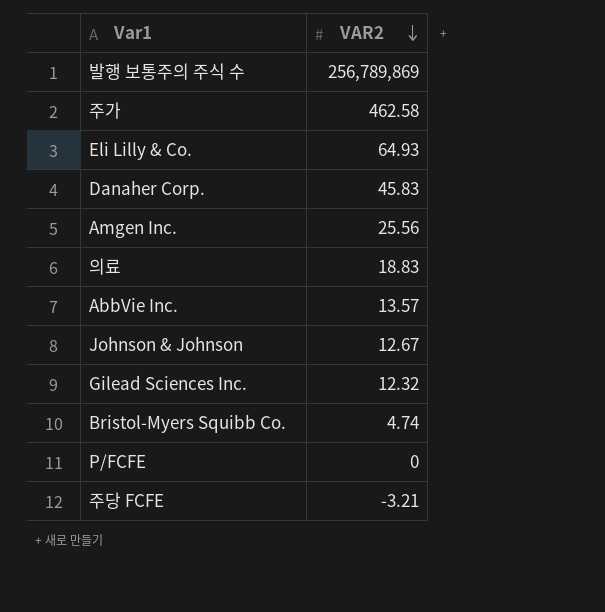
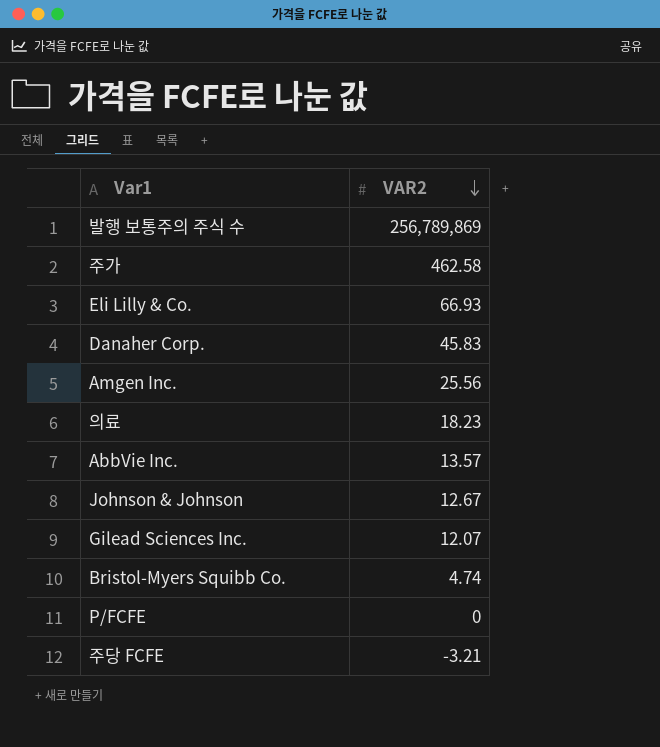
Eli Lilly & Co. | VAR2: 64.93 -> 66.93
의료 | VAR2: 18.83 -> 18.23
Gilead Sciences Inc. | VAR2: 12.32 -> 12.07

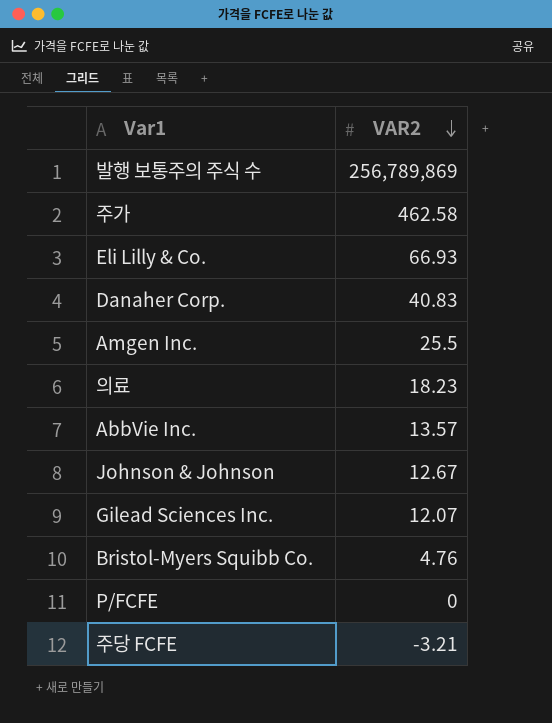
Danaher Corp. | VAR2: 45.83 -> 40.83
Amgen Inc. | VAR2: 25.56 -> 25.5
Bristol-Myers Squibb Co. | VAR2: 4.74 -> 4.76

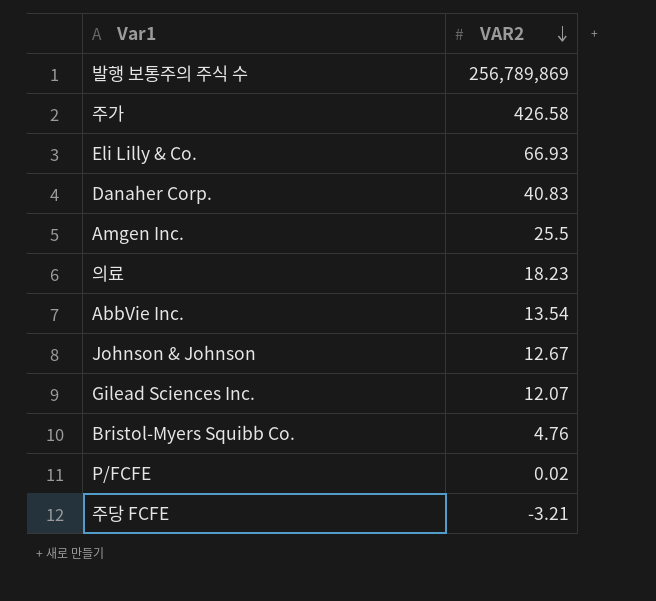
주가 | VAR2: 462.58 -> 426.58
AbbVie Inc. | VAR2: 13.57 -> 13.54
P/FCFE | VAR2: 0 -> 0.02

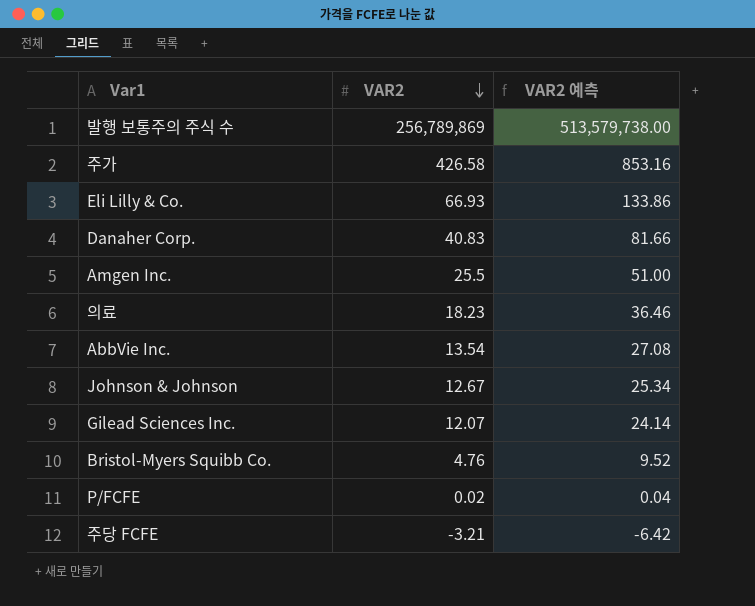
column VAR2 예측 | formula: none -> [VAR2] * 2

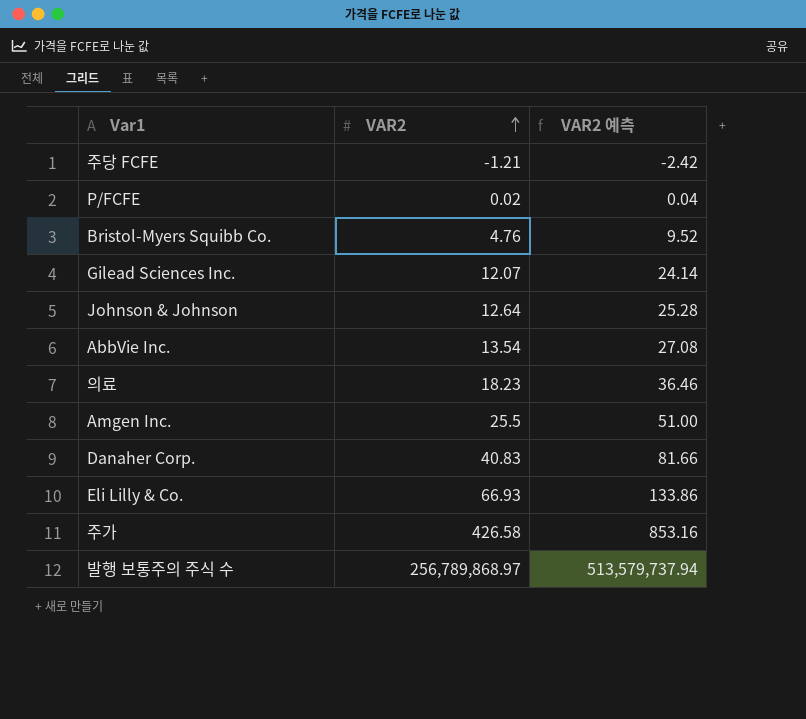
row order: VAR2 descending -> VAR2 ascending
주당 FCFE | VAR2: -3.21 -> -1.21
주당 FCFE | VAR2 예측: -6.42 -> -2.42
Johnson & Johnson | VAR2: 12.67 -> 12.64
Johnson & Johnson | VAR2 예측: 25.34 -> 25.28
발행 보통주의 주식 수 | VAR2: 256,789,869 -> 256,789,868.97
발행 보통주의 주식 수 | VAR2 예측: 513,579,738.00 -> 513,579,737.94

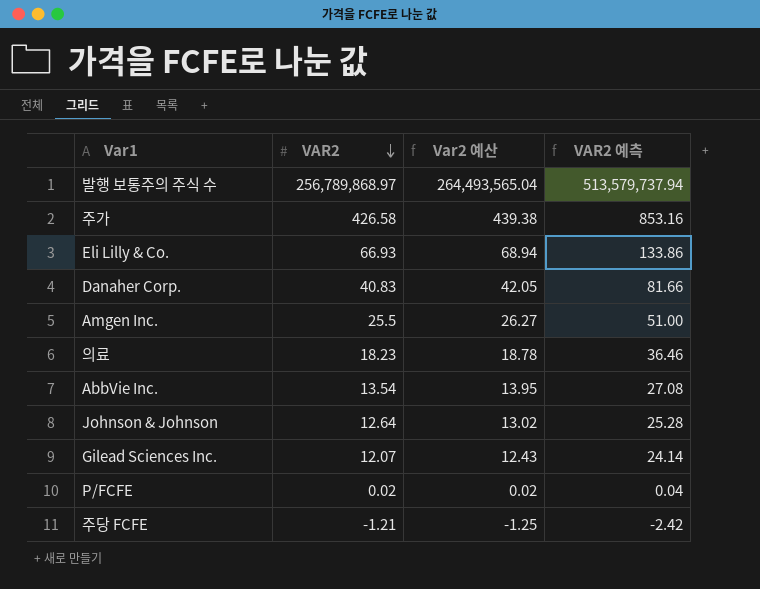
row order: VAR2 ascending -> VAR2 descending
column Var2 예산 | formula: none -> [VAR2] * 1.03
row Bristol-Myers Squibb Co.: 4.76 | 9.52 -> none

